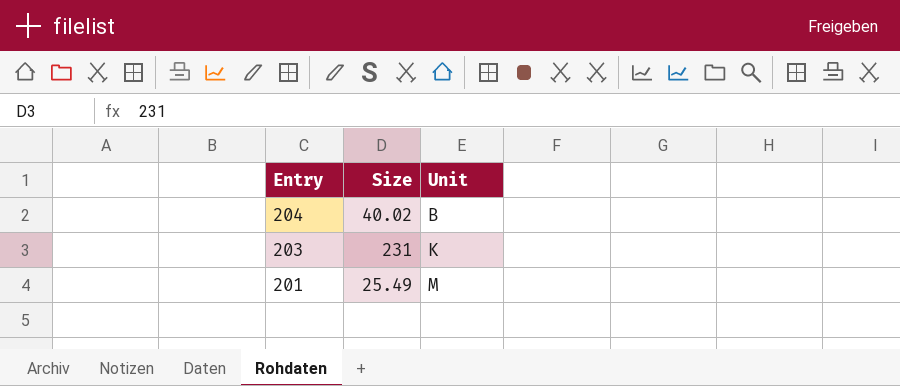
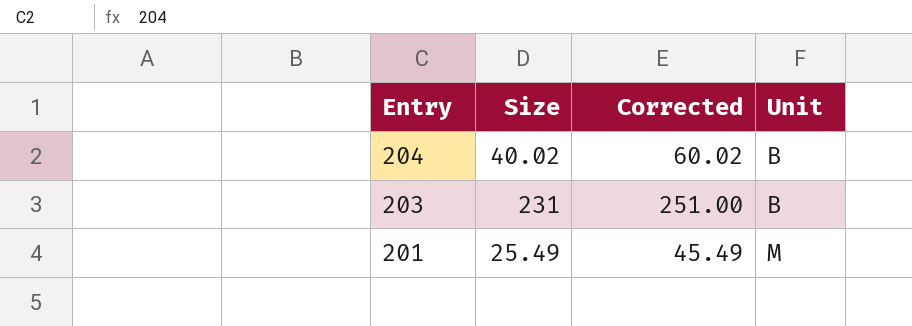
column Corrected | formula: none -> [Size] + 20
203 | Unit: K -> B

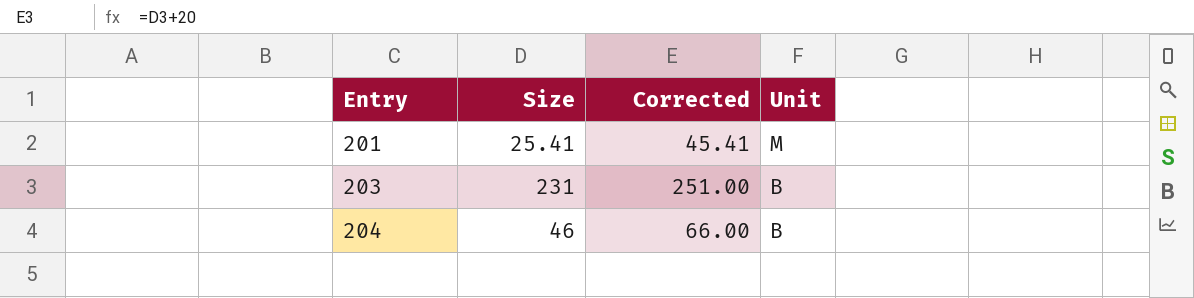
row order: Entry descending -> Entry ascending
201 | Size: 25.49 -> 25.41
201 | Corrected: 45.49 -> 45.41
204 | Size: 40.02 -> 46
204 | Corrected: 60.02 -> 66.00

